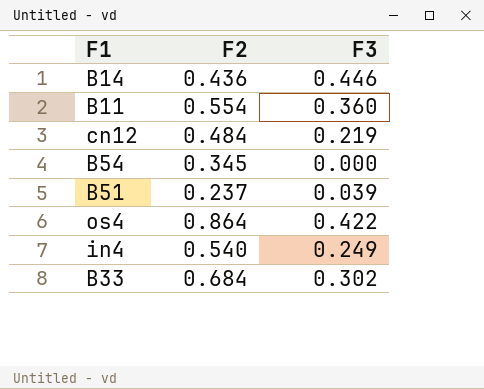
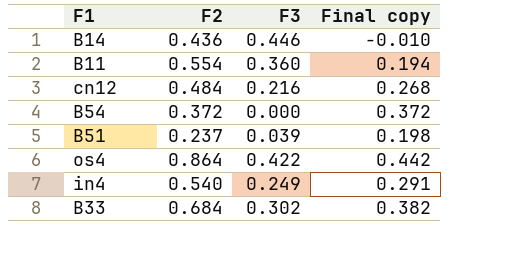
column Final copy | formula: none -> [F2] - [F3]
cn12 | F3: 0.219 -> 0.216
B54 | F2: 0.345 -> 0.372

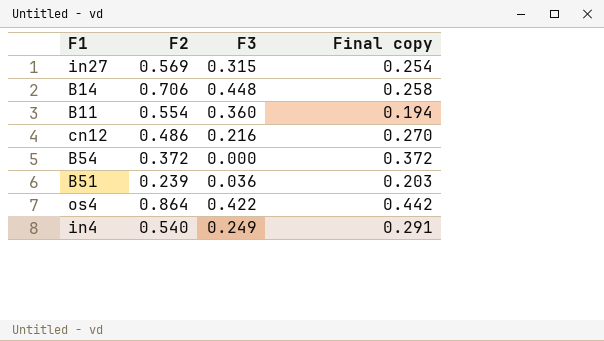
row B33: 0.684 | 0.302 | 0.382 -> none
row in27: none -> 0.569 | 0.315 | 0.254
B14 | F2: 0.436 -> 0.706
B14 | F3: 0.446 -> 0.448
B14 | Final copy: -0.010 -> 0.258
cn12 | F2: 0.484 -> 0.486
cn12 | Final copy: 0.268 -> 0.270
B51 | F2: 0.237 -> 0.239
B51 | F3: 0.039 -> 0.036
B51 | Final copy: 0.198 -> 0.203

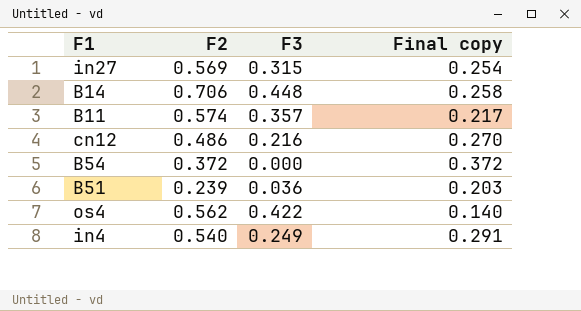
B11 | F2: 0.554 -> 0.574
B11 | F3: 0.360 -> 0.357
B11 | Final copy: 0.194 -> 0.217
os4 | F2: 0.864 -> 0.562
os4 | Final copy: 0.442 -> 0.140

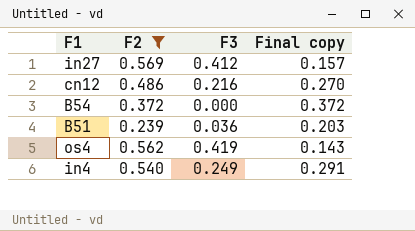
filter: none -> F2 <= 0.569
in27 | F3: 0.315 -> 0.412
in27 | Final copy: 0.254 -> 0.157
os4 | F3: 0.422 -> 0.419
os4 | Final copy: 0.140 -> 0.143

